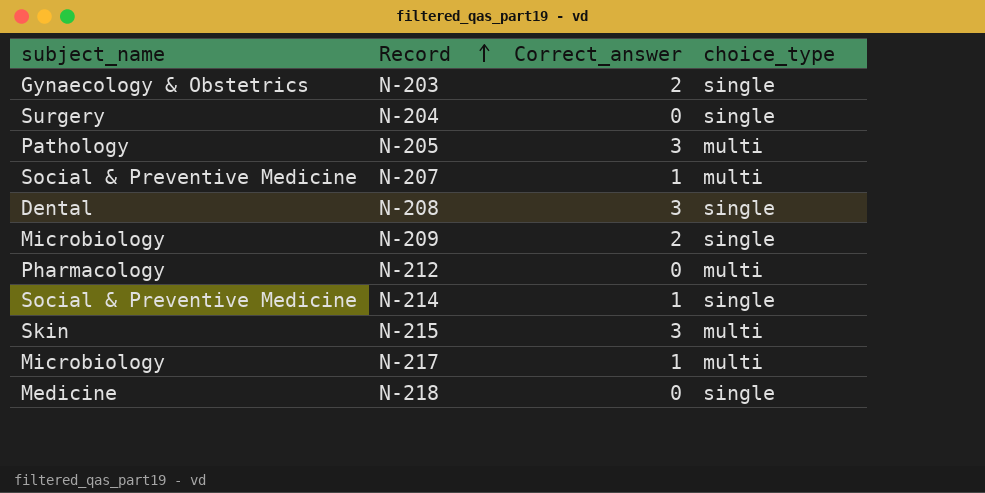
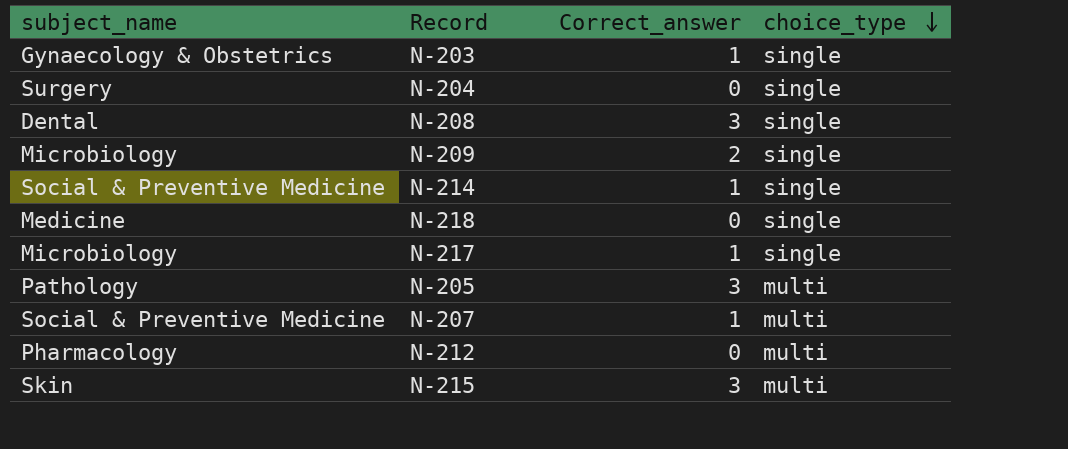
row order: Record ascending -> choice_type descending
N-203 | Correct_answer: 2 -> 1
N-217 | choice_type: multi -> single

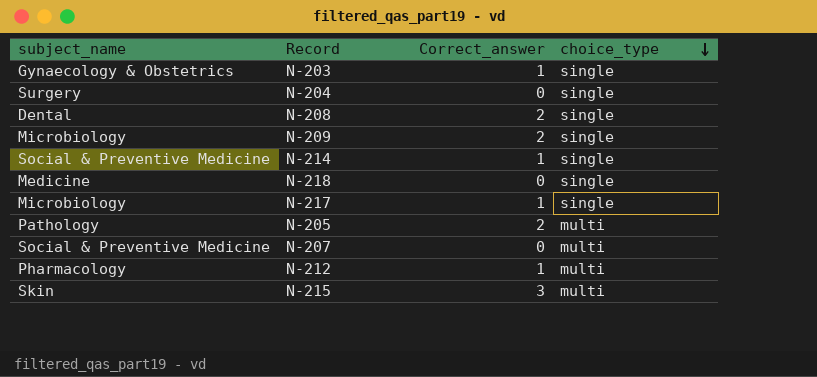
N-208 | Correct_answer: 3 -> 2
N-205 | Correct_answer: 3 -> 2
N-207 | Correct_answer: 1 -> 0
N-212 | Correct_answer: 0 -> 1

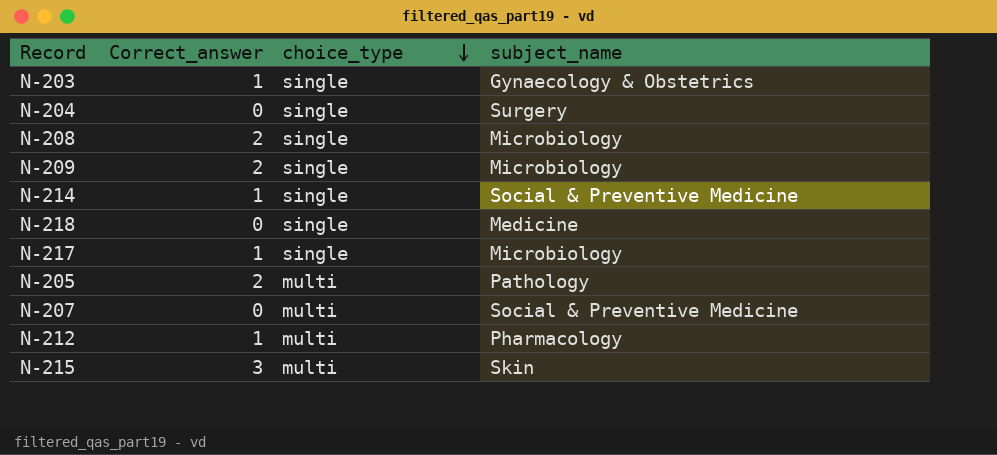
column subject_name | position: 1 -> 4
N-208 | subject_name: Dental -> Microbiology

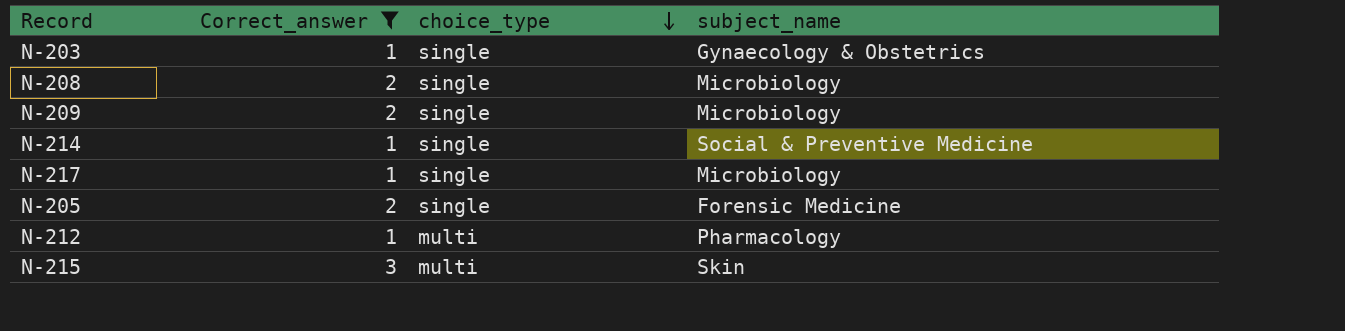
filter: none -> Correct_answer != 0
N-205 | choice_type: multi -> single
N-205 | subject_name: Pathology -> Forensic Medicine

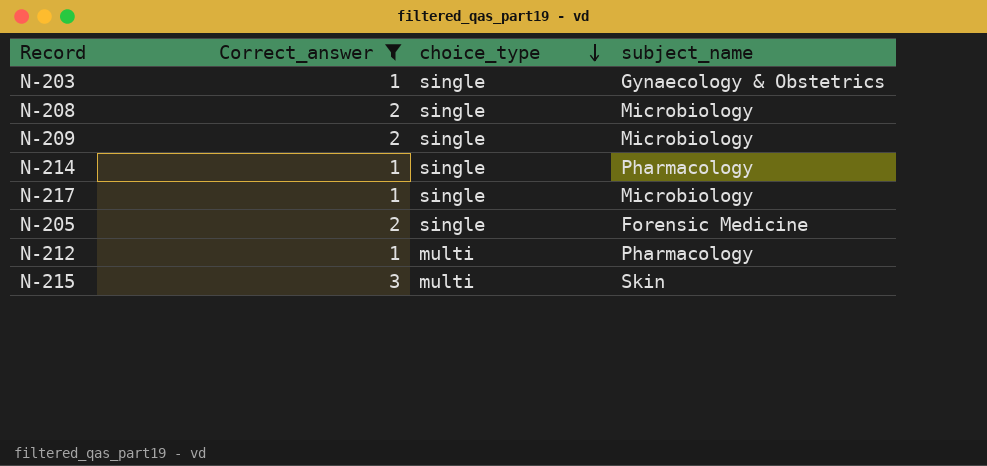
N-214 | subject_name: Social & Preventive Medicine -> Pharmacology

